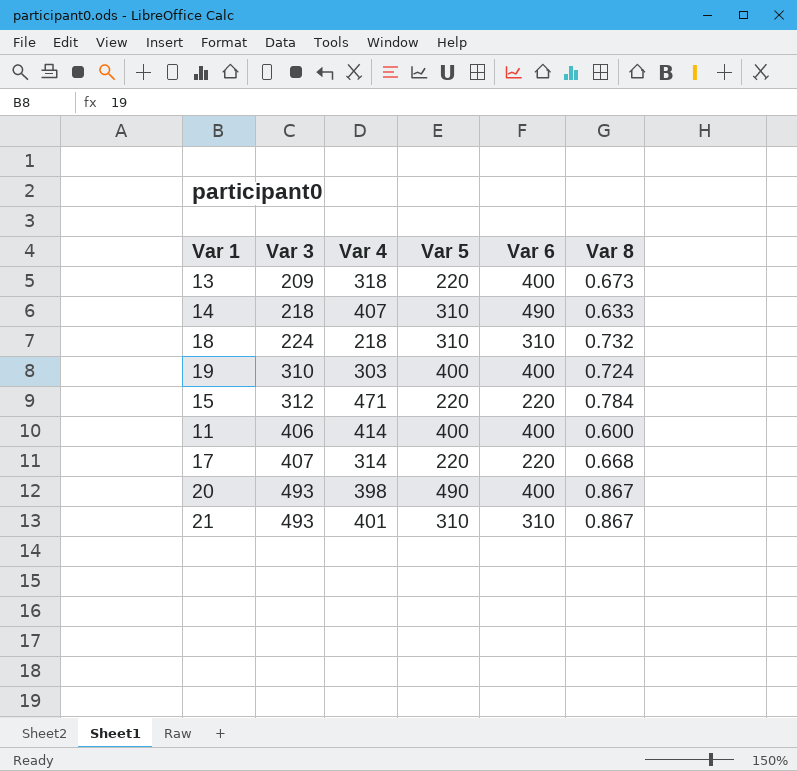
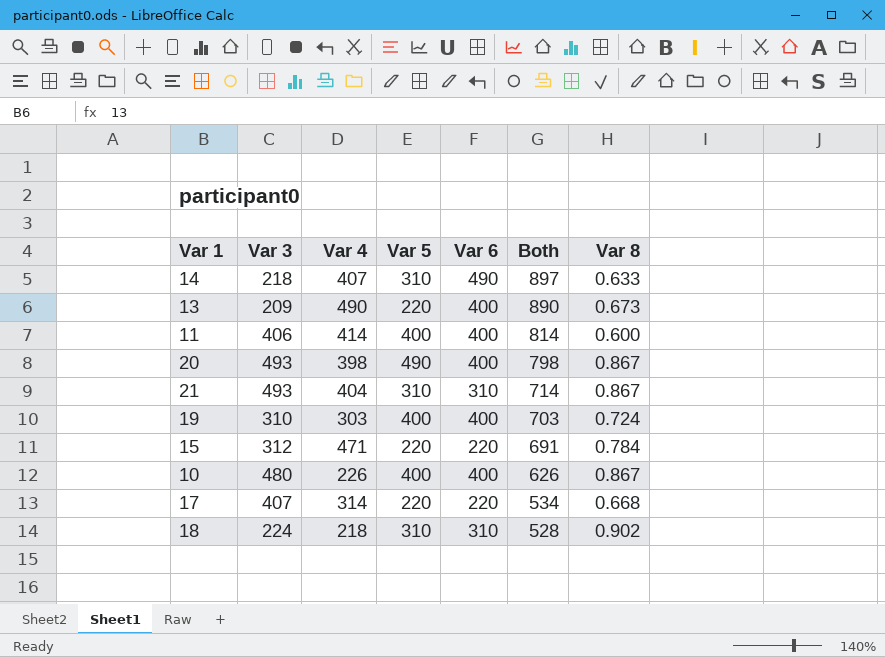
row order: Var 3 ascending -> Both descending
column Both | formula: none -> [Var 4] + [Var 6]
13 | Var 4: 318 -> 490
21 | Var 4: 401 -> 404
row 10: none -> 480 | 226 | 400 | 400 | 626 | 0.867
18 | Var 8: 0.732 -> 0.902

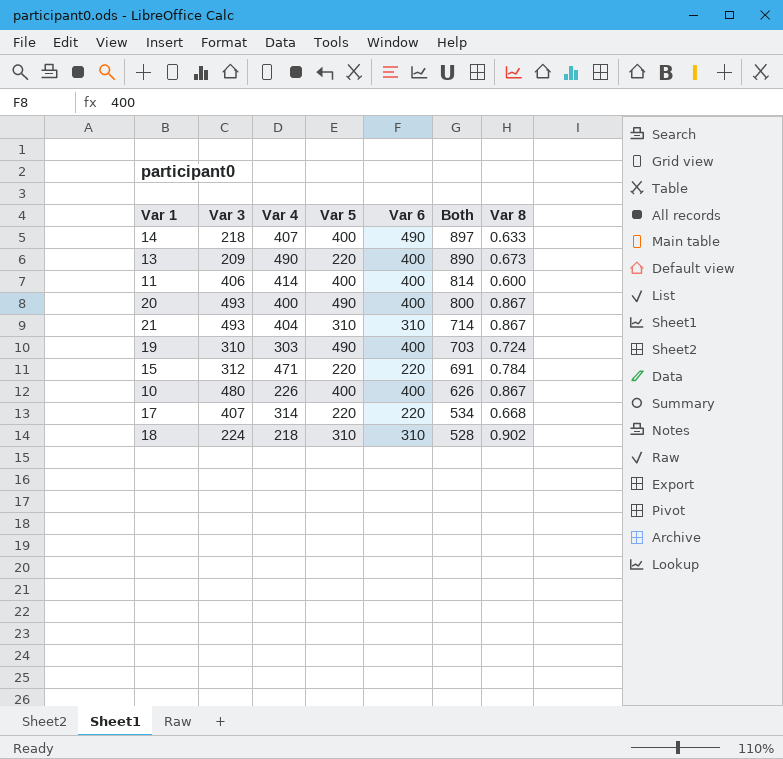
14 | Var 5: 310 -> 400
20 | Var 4: 398 -> 400
20 | Both: 798 -> 800
19 | Var 5: 400 -> 490

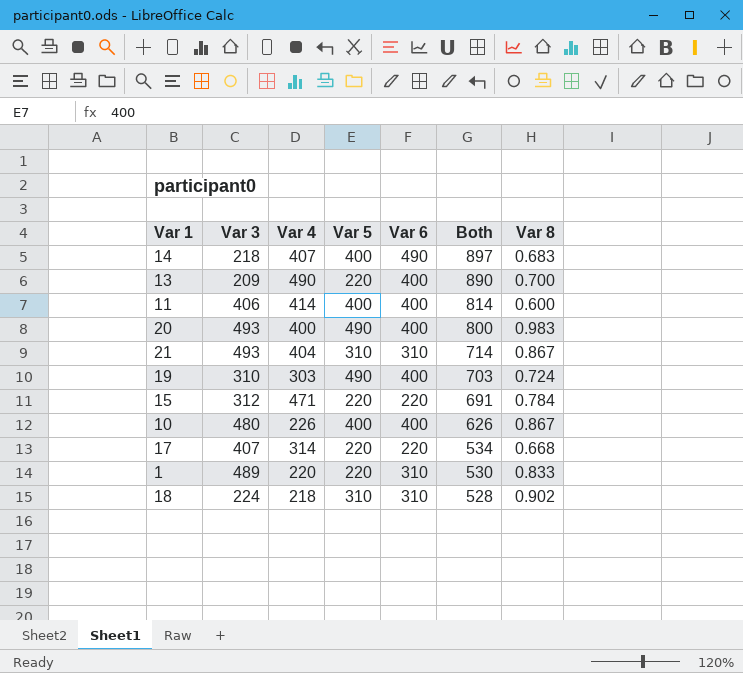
14 | Var 8: 0.633 -> 0.683
13 | Var 8: 0.673 -> 0.700
20 | Var 8: 0.867 -> 0.983
row 1: none -> 489 | 220 | 220 | 310 | 530 | 0.833

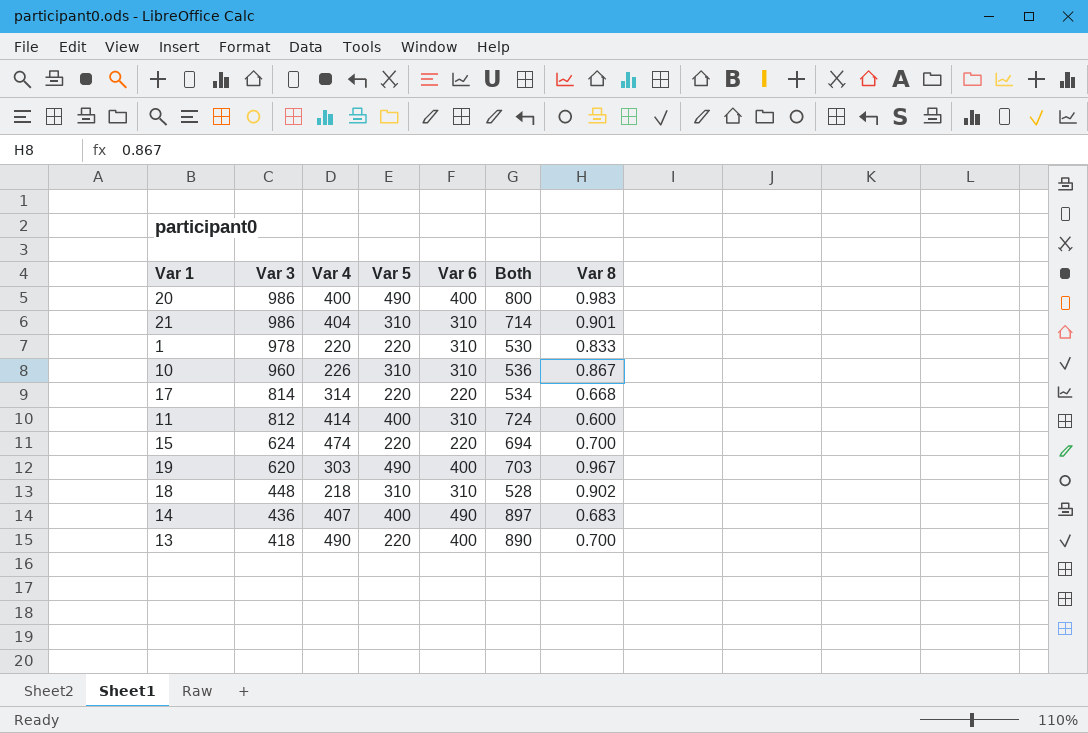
row order: Both descending -> Var 3 descending
20 | Var 3: 493 -> 986
21 | Var 3: 493 -> 986
21 | Var 8: 0.867 -> 0.901
1 | Var 3: 489 -> 978
10 | Var 3: 480 -> 960
10 | Var 5: 400 -> 310
10 | Var 6: 400 -> 310
10 | Both: 626 -> 536
17 | Var 3: 407 -> 814
11 | Var 3: 406 -> 812
11 | Var 6: 400 -> 310
11 | Both: 814 -> 724
15 | Var 3: 312 -> 624
15 | Var 4: 471 -> 474
15 | Both: 691 -> 694
15 | Var 8: 0.784 -> 0.700
19 | Var 3: 310 -> 620
19 | Var 8: 0.724 -> 0.967
18 | Var 3: 224 -> 448
14 | Var 3: 218 -> 436
13 | Var 3: 209 -> 418

